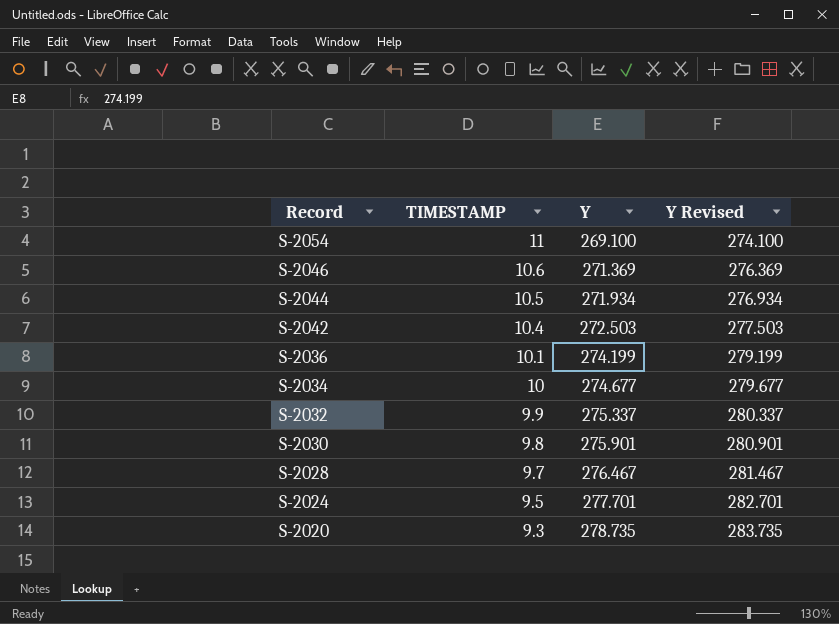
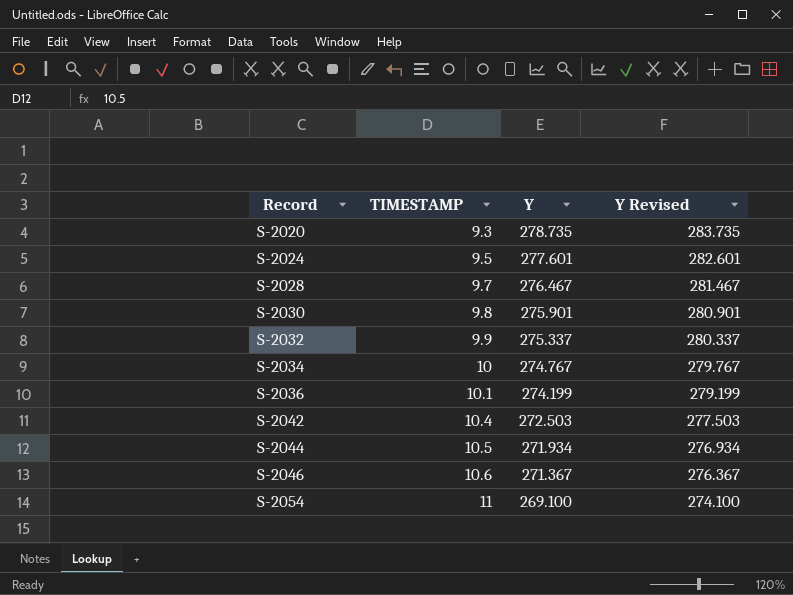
row order: Record descending -> Record ascending
S-2024 | Y: 277.701 -> 277.601
S-2024 | Y Revised: 282.701 -> 282.601
S-2034 | Y: 274.677 -> 274.767
S-2034 | Y Revised: 279.677 -> 279.767
S-2046 | Y: 271.369 -> 271.367
S-2046 | Y Revised: 276.369 -> 276.367

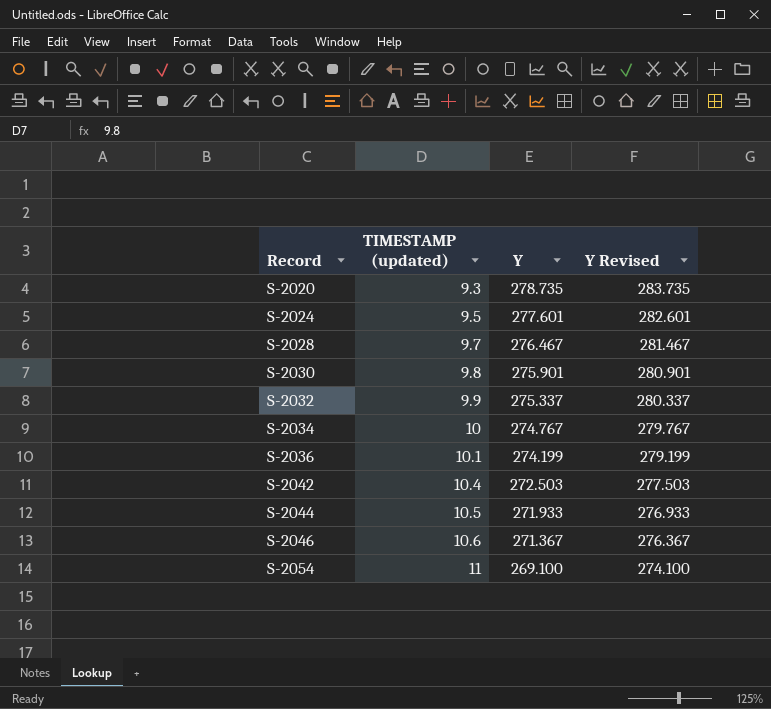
column name: TIMESTAMP -> TIMESTAMP (updated)
S-2044 | Y: 271.934 -> 271.933
S-2044 | Y Revised: 276.934 -> 276.933

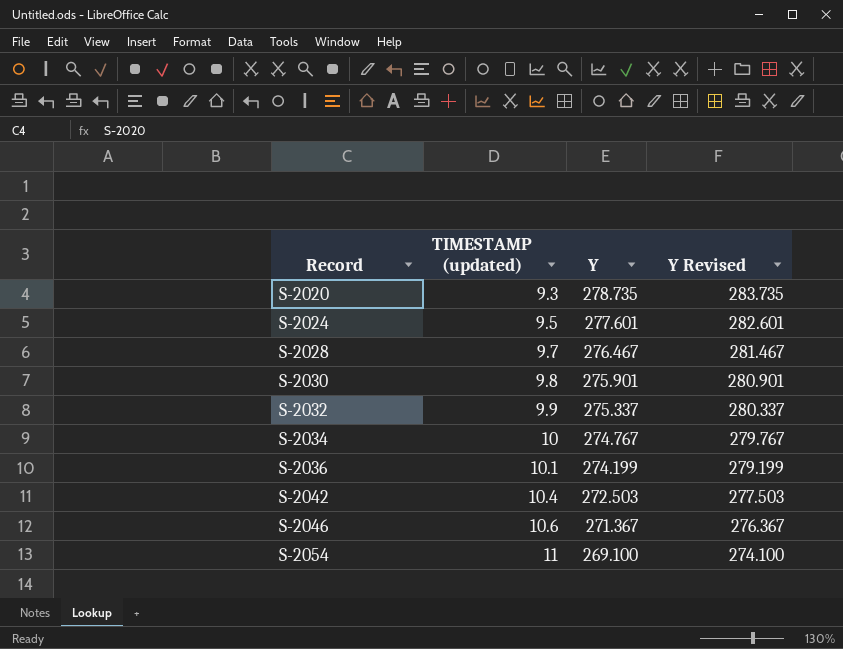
row S-2044: 10.5 | 271.933 | 276.933 -> none

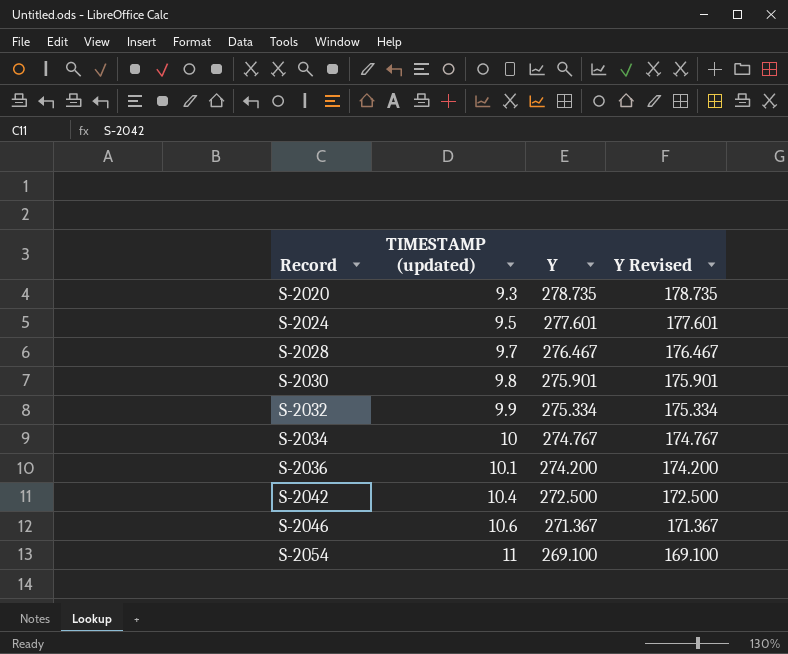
column Y Revised | formula: [Y] + 5 -> [Y] - 100
S-2032 | Y: 275.337 -> 275.334
S-2036 | Y: 274.199 -> 274.200
S-2042 | Y: 272.503 -> 272.500

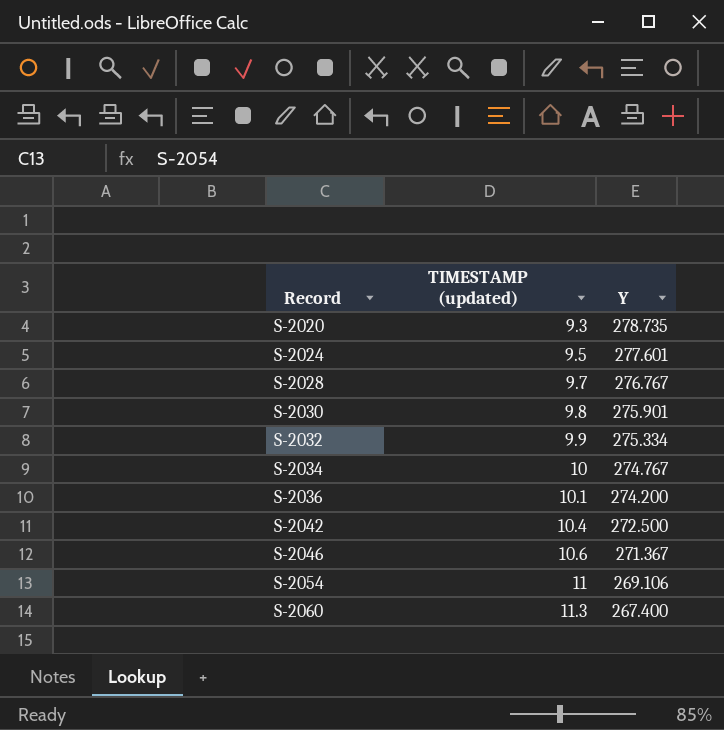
column Y Revised | formula: [Y] - 100 -> none
S-2028 | Y: 276.467 -> 276.767
S-2054 | Y: 269.100 -> 269.106
row S-2060: none -> 11.3 | 267.400

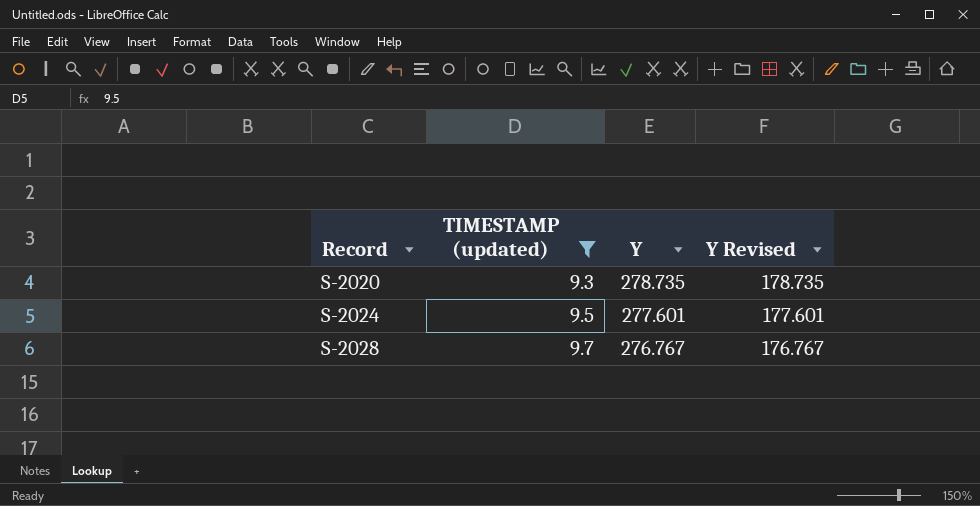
filter: none -> TIMESTAMP (updated) <= 9.7
column Y Revised | formula: none -> [Y] - 100

